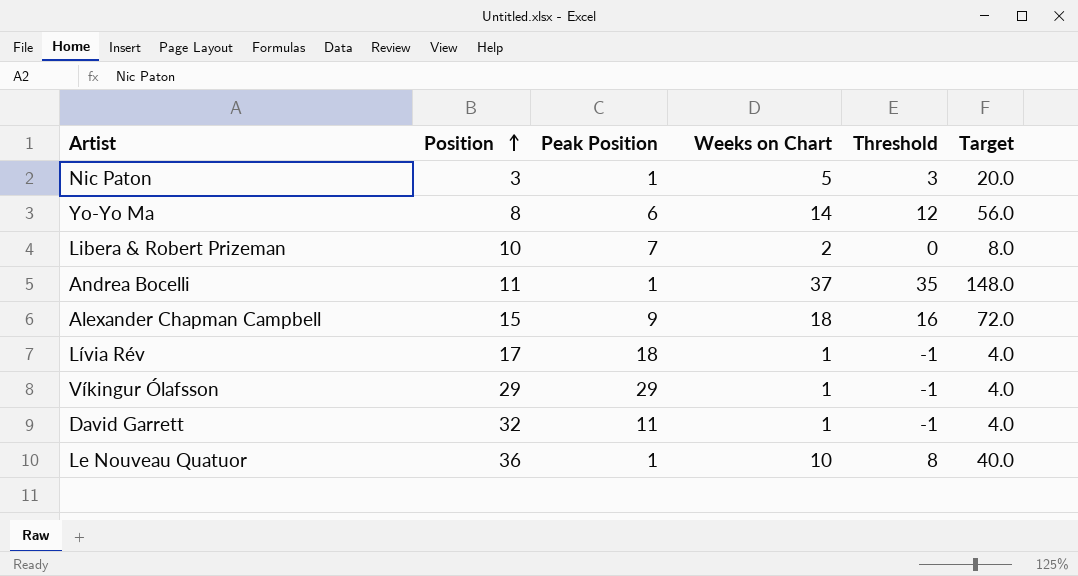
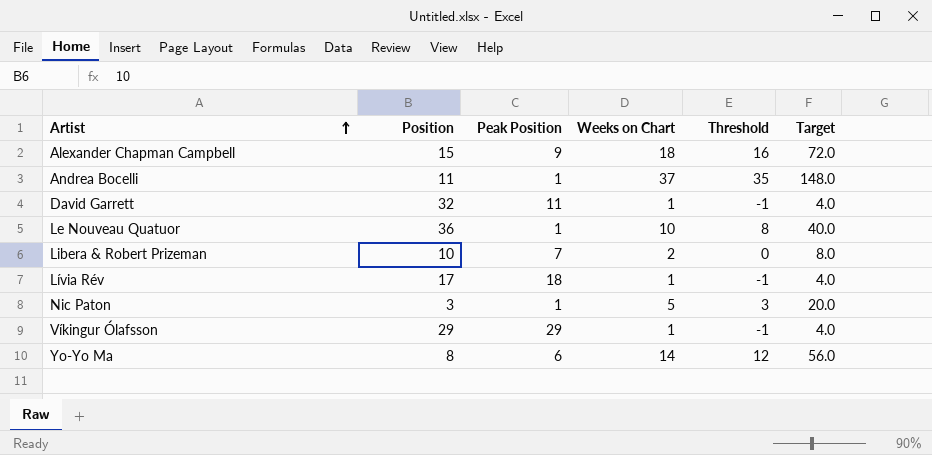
row order: Position ascending -> Artist ascending

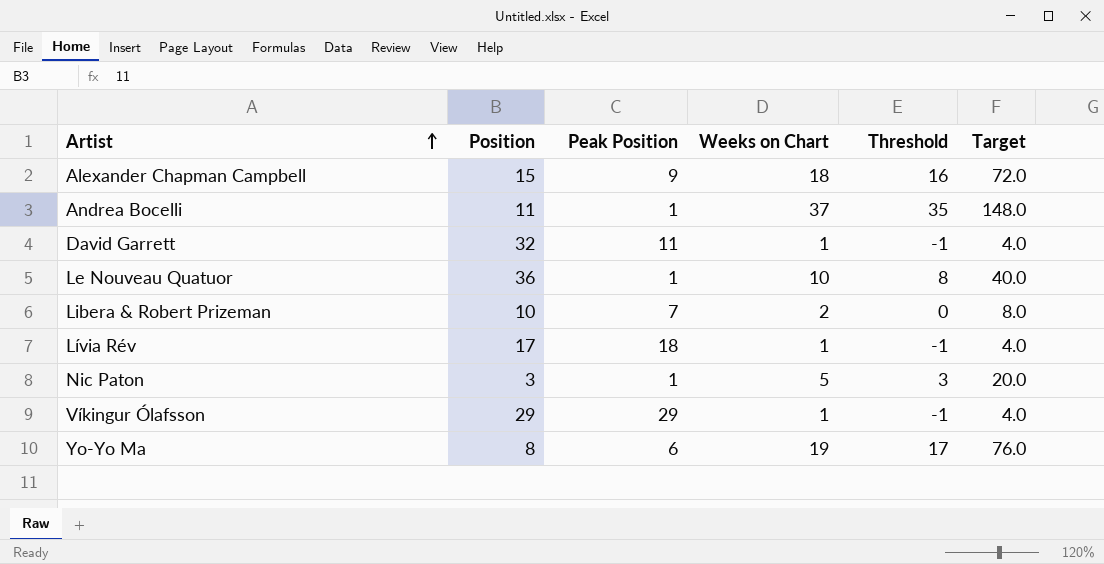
Yo-Yo Ma | Weeks on Chart: 14 -> 19
Yo-Yo Ma | Threshold: 12 -> 17
Yo-Yo Ma | Target: 56.0 -> 76.0

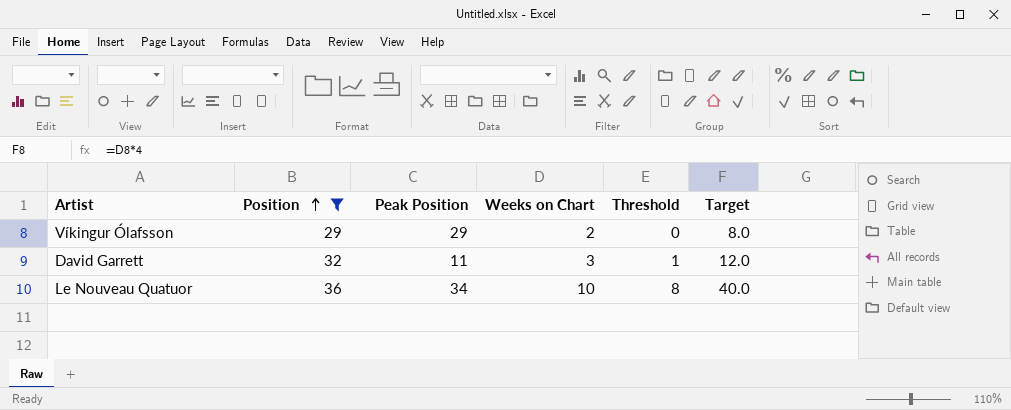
filter: none -> Position >= 29
row order: Artist ascending -> Position ascending
Víkingur Ólafsson | Weeks on Chart: 1 -> 2
Víkingur Ólafsson | Threshold: -1 -> 0
Víkingur Ólafsson | Target: 4.0 -> 8.0
David Garrett | Weeks on Chart: 1 -> 3
David Garrett | Threshold: -1 -> 1
David Garrett | Target: 4.0 -> 12.0
Le Nouveau Quatuor | Peak Position: 1 -> 34

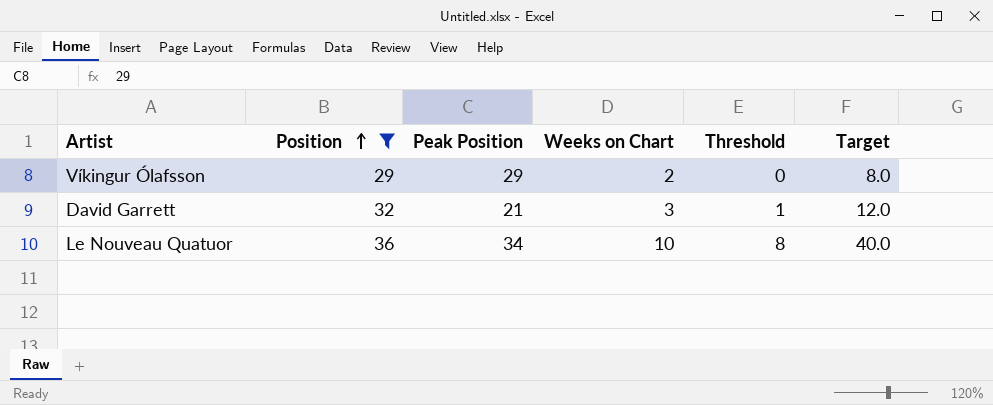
David Garrett | Peak Position: 11 -> 21

